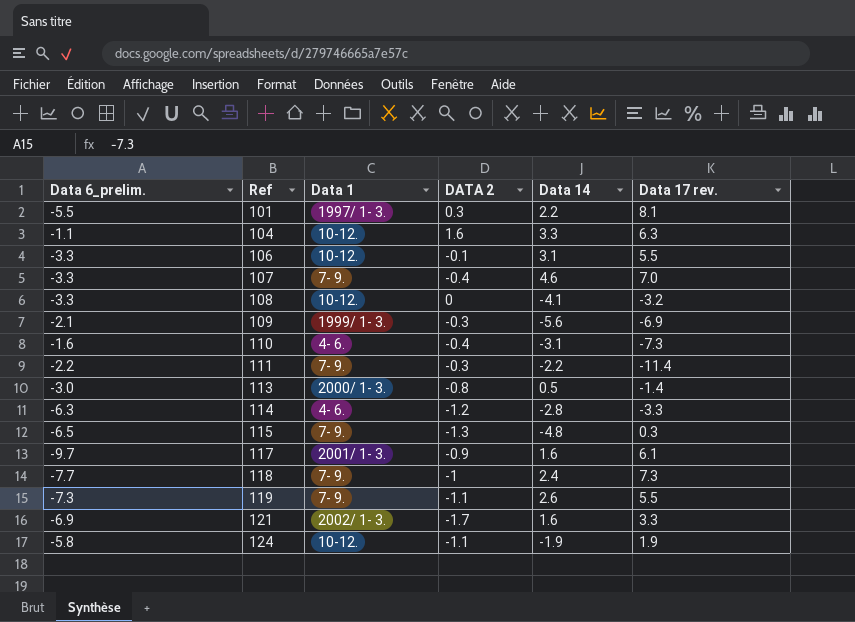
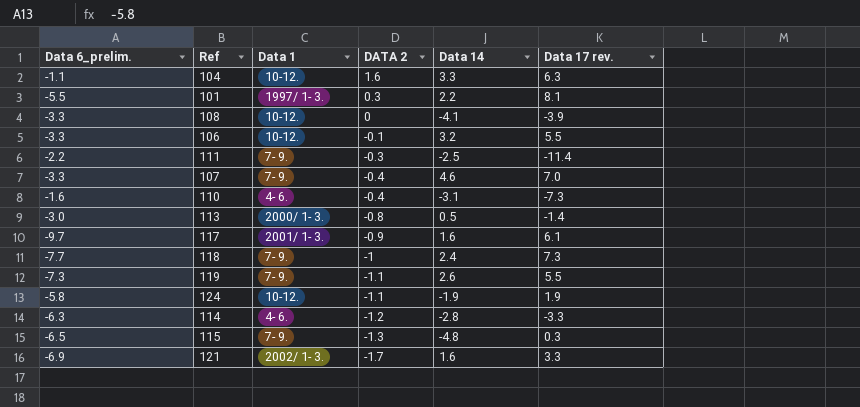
row order: Ref ascending -> DATA 2 descending
row 109: -2.1 | 1999/ 1- 3. | -0.3 | -5.6 | -6.9 -> none
108 | Data 17 rev.: -3.2 -> -3.9
106 | Data 14: 3.1 -> 3.2
111 | Data 14: -2.2 -> -2.5

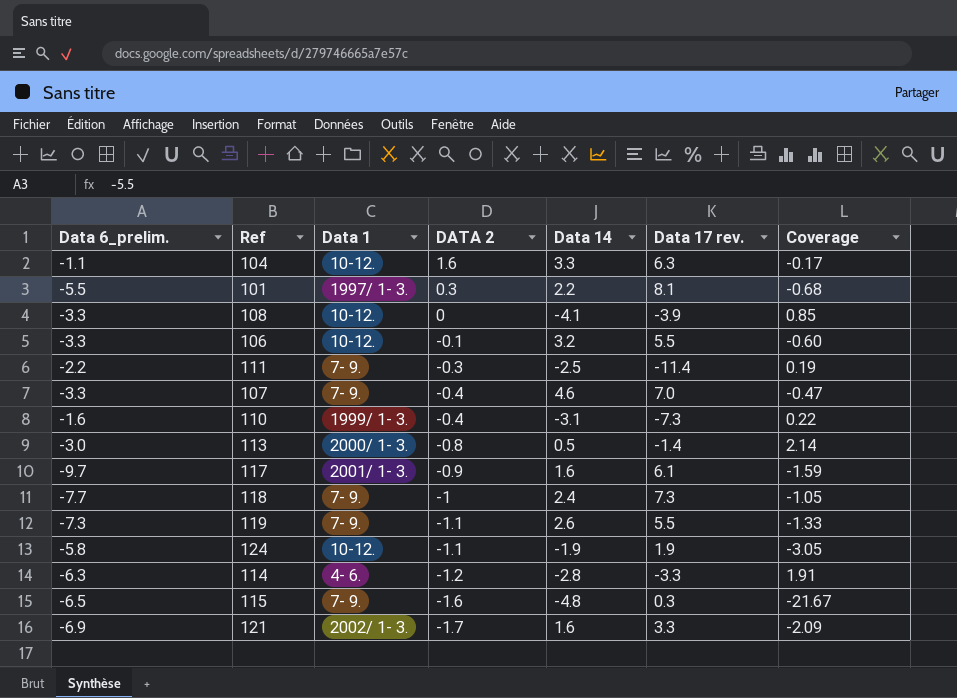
column Coverage | formula: none -> [Data 6_prelim.] / [Data 17 rev.]
110 | Data 1: 4- 6. -> 1999/ 1- 3.
115 | DATA 2: -1.3 -> -1.6

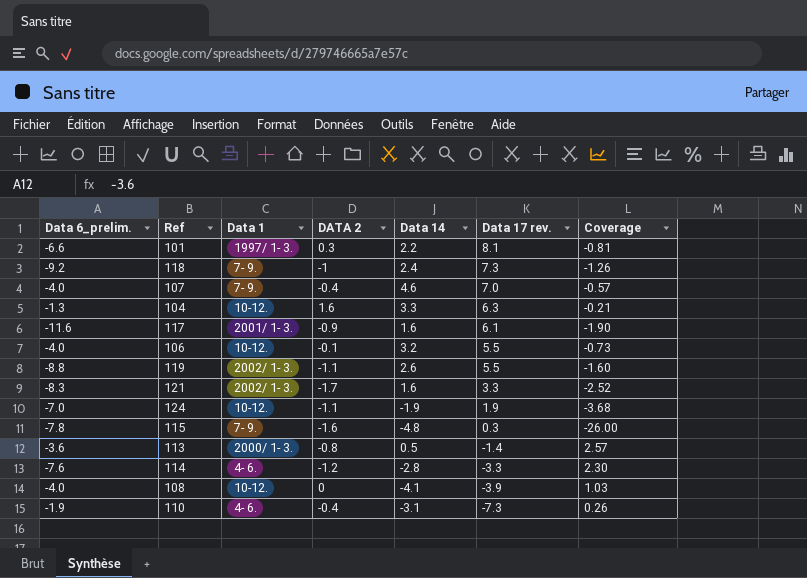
row order: DATA 2 descending -> Data 17 rev. descending
row 111: -2.2 | 7- 9. | -0.3 | -2.5 | -11.4 | 0.19 -> none
101 | Data 6_prelim.: -5.5 -> -6.6
101 | Coverage: -0.68 -> -0.81
118 | Data 6_prelim.: -7.7 -> -9.2
118 | Coverage: -1.05 -> -1.26
107 | Data 6_prelim.: -3.3 -> -4.0
107 | Coverage: -0.47 -> -0.57
104 | Data 6_prelim.: -1.1 -> -1.3
104 | Coverage: -0.17 -> -0.21
117 | Data 6_prelim.: -9.7 -> -11.6
117 | Coverage: -1.59 -> -1.90
106 | Data 6_prelim.: -3.3 -> -4.0
106 | Coverage: -0.60 -> -0.73
119 | Data 6_prelim.: -7.3 -> -8.8
119 | Data 1: 7- 9. -> 2002/ 1- 3.
119 | Coverage: -1.33 -> -1.60
121 | Data 6_prelim.: -6.9 -> -8.3
121 | Coverage: -2.09 -> -2.52
124 | Data 6_prelim.: -5.8 -> -7.0
124 | Coverage: -3.05 -> -3.68
115 | Data 6_prelim.: -6.5 -> -7.8
115 | Coverage: -21.67 -> -26.00
113 | Data 6_prelim.: -3.0 -> -3.6
113 | Coverage: 2.14 -> 2.57
114 | Data 6_prelim.: -6.3 -> -7.6
114 | Coverage: 1.91 -> 2.30
108 | Data 6_prelim.: -3.3 -> -4.0
108 | Coverage: 0.85 -> 1.03
110 | Data 6_prelim.: -1.6 -> -1.9
110 | Data 1: 1999/ 1- 3. -> 4- 6.
110 | Coverage: 0.22 -> 0.26

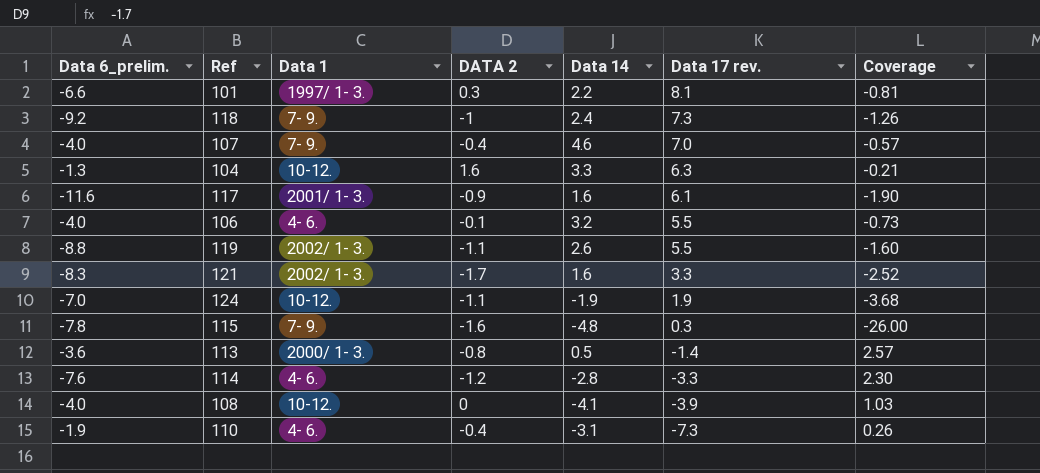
106 | Data 1: 10-12. -> 4- 6.

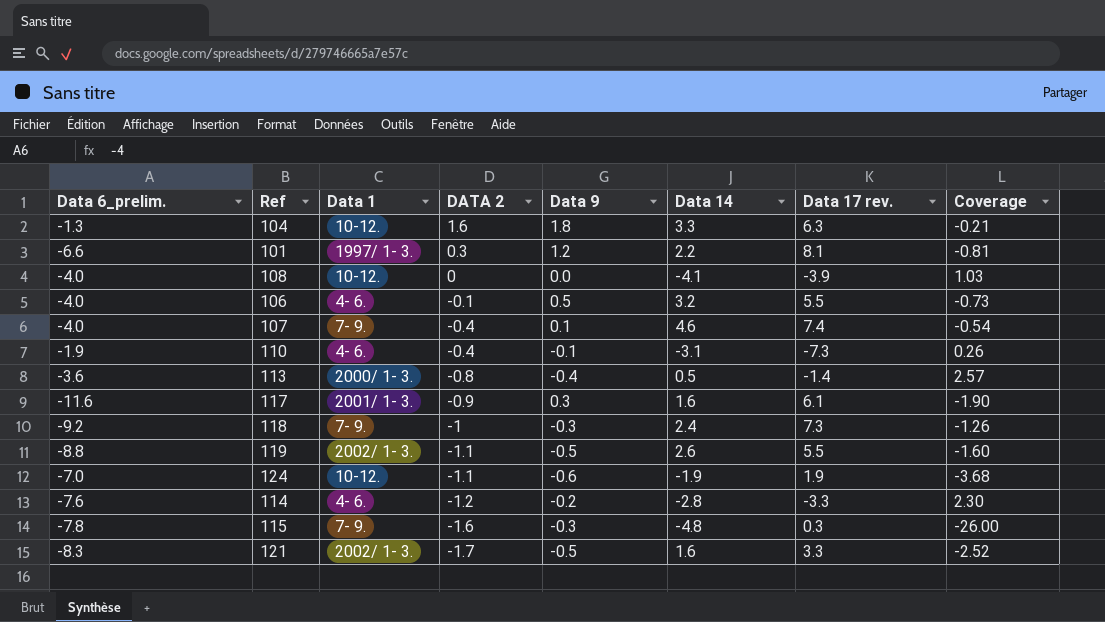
row order: Data 17 rev. descending -> DATA 2 descending
column Data 9 | position: none -> 5
107 | Data 17 rev.: 7.0 -> 7.4
107 | Coverage: -0.57 -> -0.54

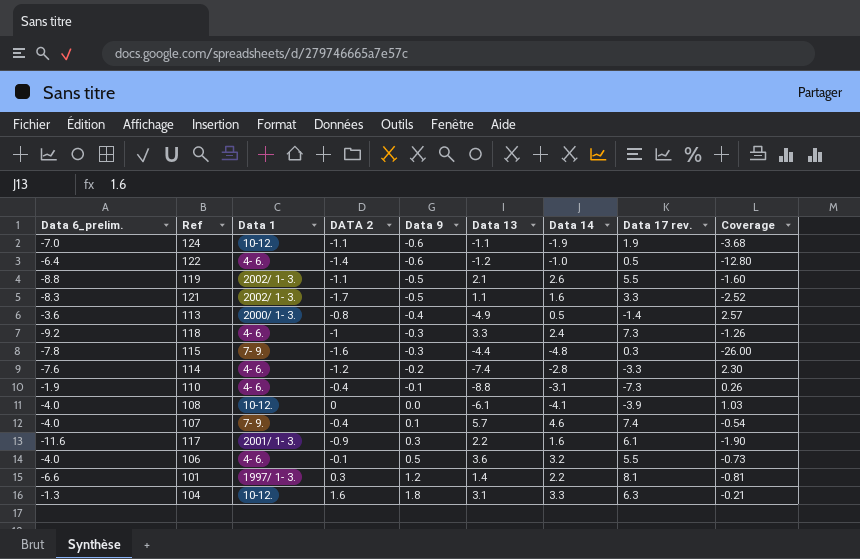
row order: DATA 2 descending -> Data 9 ascending
column Data 13 | position: none -> 6
row 122: none -> -6.4 | 4- 6. | -1.4 | -0.6 | -1.2 | -1.0 | 0.5 | -12.80
118 | Data 1: 7- 9. -> 4- 6.

